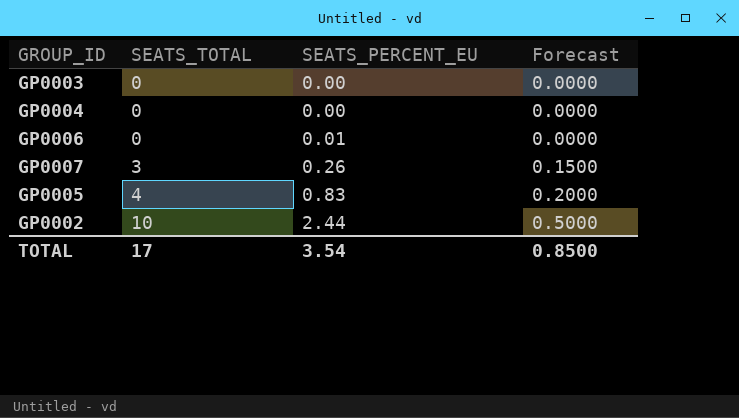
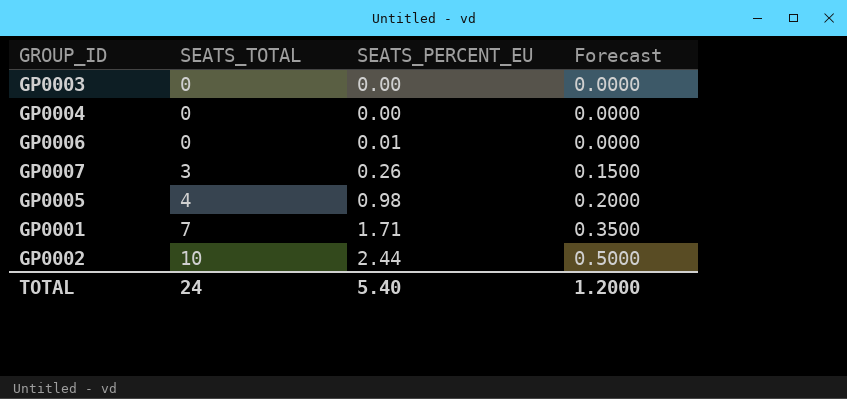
GP0005 | SEATS_PERCENT_EU: 0.83 -> 0.98
row GP0001: none -> 7 | 1.71 | 0.3500
TOTAL | SEATS_TOTAL: 17 -> 24
TOTAL | SEATS_PERCENT_EU: 3.54 -> 5.40
TOTAL | Forecast: 0.8500 -> 1.2000

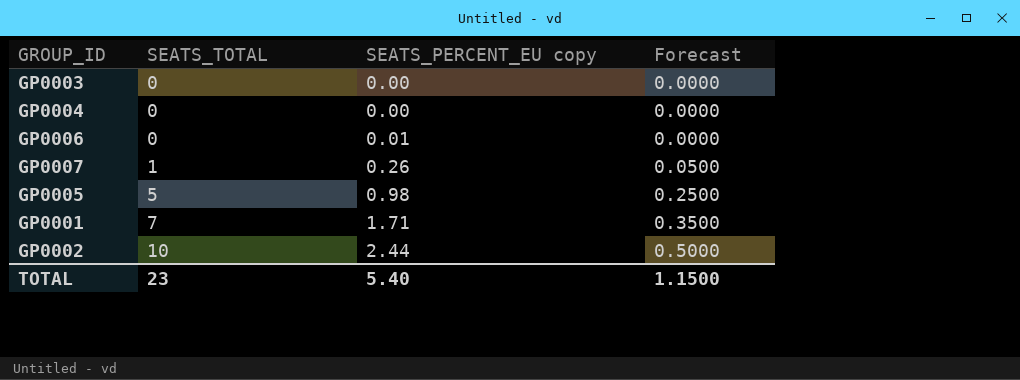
column name: SEATS_PERCENT_EU -> SEATS_PERCENT_EU copy
GP0007 | SEATS_TOTAL: 3 -> 1
GP0007 | Forecast: 0.1500 -> 0.0500
GP0005 | SEATS_TOTAL: 4 -> 5
GP0005 | Forecast: 0.2000 -> 0.2500
TOTAL | SEATS_TOTAL: 24 -> 23
TOTAL | Forecast: 1.2000 -> 1.1500

